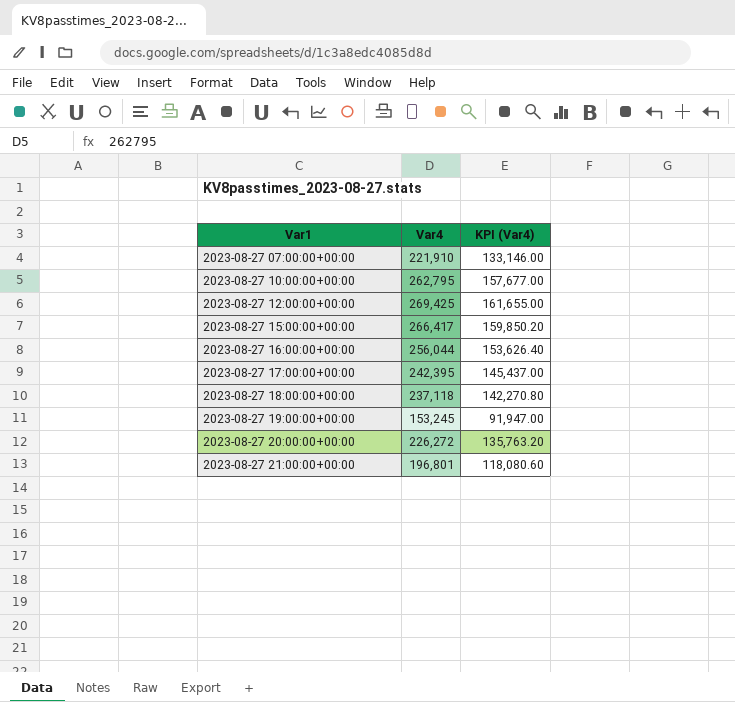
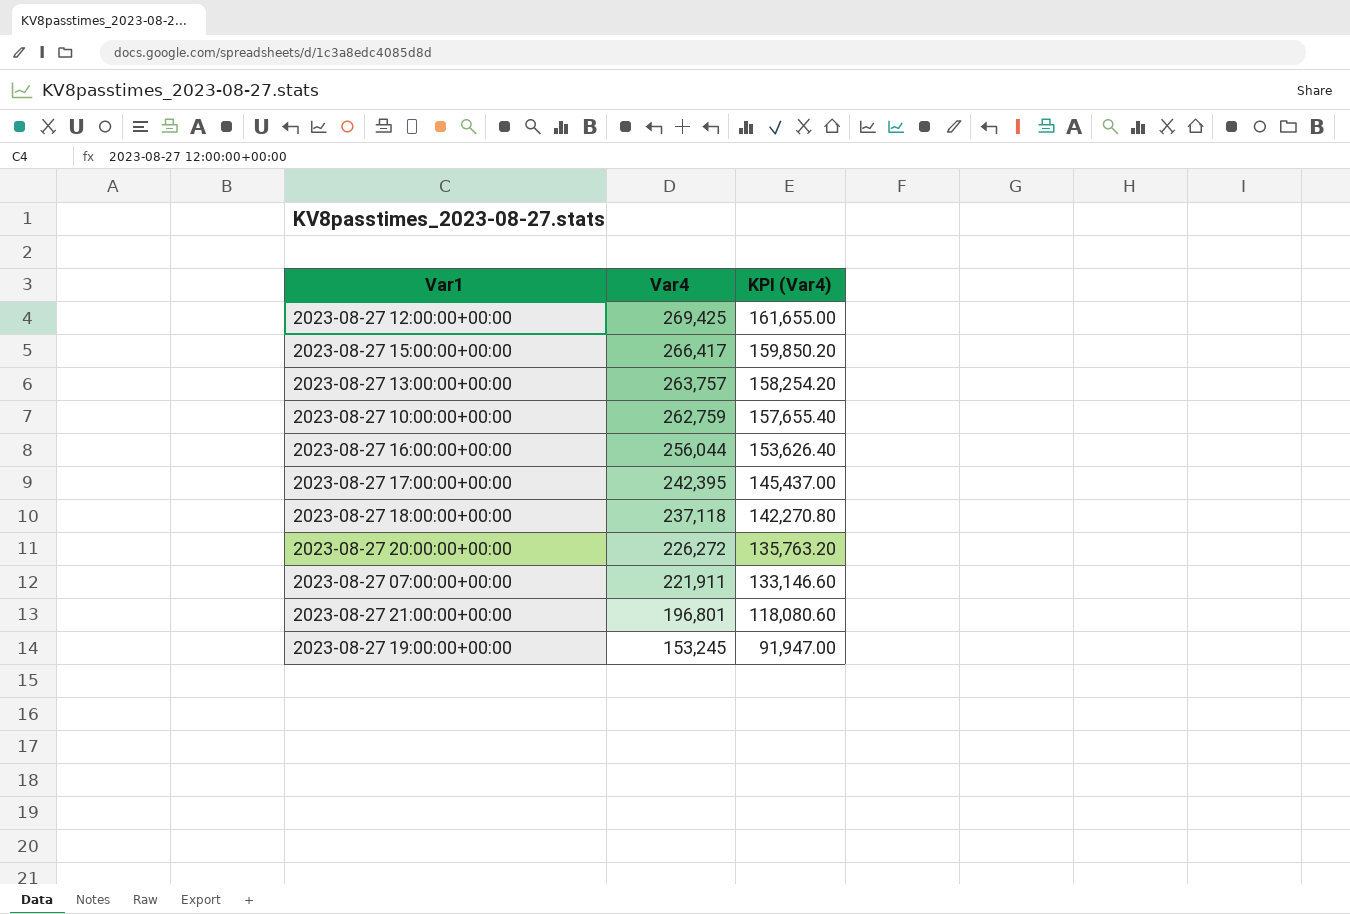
row order: Var1 ascending -> Var4 descending
row 2023-08-27 13:00:00+00:00: none -> 263,757 | 158,254.20
2023-08-27 10:00:00+00:00 | Var4: 262,795 -> 262,759
2023-08-27 10:00:00+00:00 | KPI (Var4): 157,677.00 -> 157,655.40
2023-08-27 07:00:00+00:00 | Var4: 221,910 -> 221,911
2023-08-27 07:00:00+00:00 | KPI (Var4): 133,146.00 -> 133,146.60

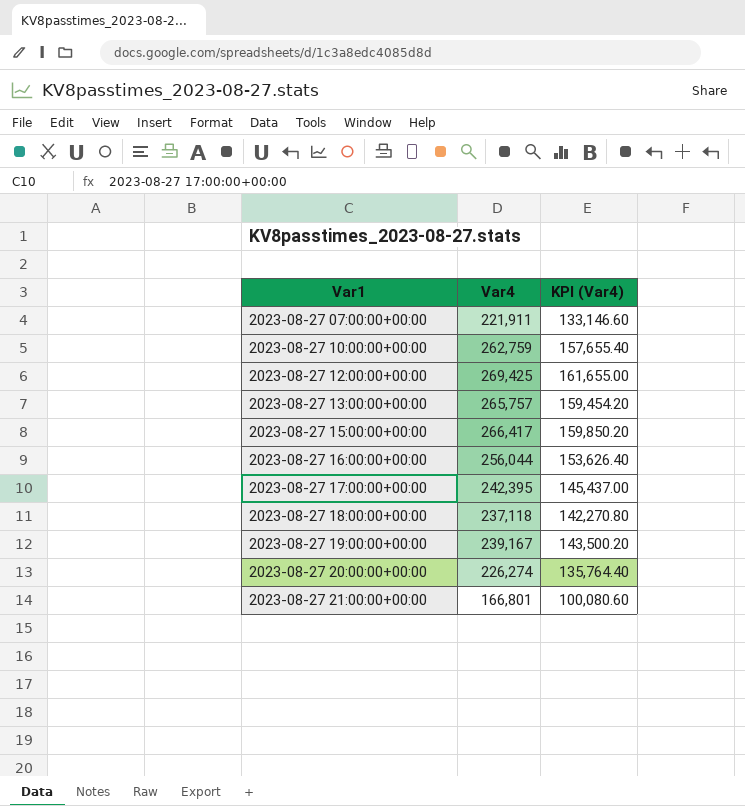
row order: Var4 descending -> Var1 ascending
2023-08-27 13:00:00+00:00 | Var4: 263,757 -> 265,757
2023-08-27 13:00:00+00:00 | KPI (Var4): 158,254.20 -> 159,454.20
2023-08-27 19:00:00+00:00 | Var4: 153,245 -> 239,167
2023-08-27 19:00:00+00:00 | KPI (Var4): 91,947.00 -> 143,500.20
2023-08-27 20:00:00+00:00 | Var4: 226,272 -> 226,274
2023-08-27 20:00:00+00:00 | KPI (Var4): 135,763.20 -> 135,764.40
2023-08-27 21:00:00+00:00 | Var4: 196,801 -> 166,801
2023-08-27 21:00:00+00:00 | KPI (Var4): 118,080.60 -> 100,080.60

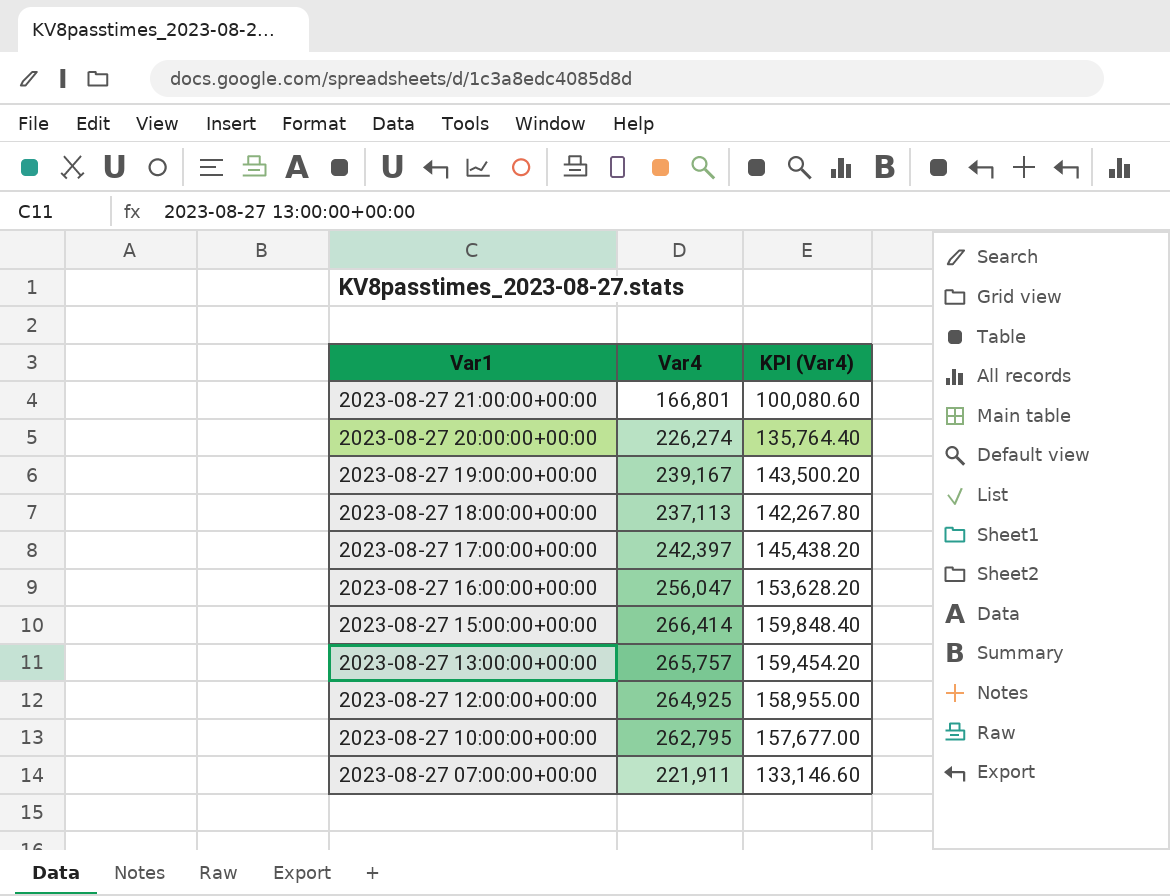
row order: Var1 ascending -> Var1 descending
2023-08-27 18:00:00+00:00 | Var4: 237,118 -> 237,113
2023-08-27 18:00:00+00:00 | KPI (Var4): 142,270.80 -> 142,267.80
2023-08-27 17:00:00+00:00 | Var4: 242,395 -> 242,397
2023-08-27 17:00:00+00:00 | KPI (Var4): 145,437.00 -> 145,438.20
2023-08-27 16:00:00+00:00 | Var4: 256,044 -> 256,047
2023-08-27 16:00:00+00:00 | KPI (Var4): 153,626.40 -> 153,628.20
2023-08-27 15:00:00+00:00 | Var4: 266,417 -> 266,414
2023-08-27 15:00:00+00:00 | KPI (Var4): 159,850.20 -> 159,848.40
2023-08-27 12:00:00+00:00 | Var4: 269,425 -> 264,925
2023-08-27 12:00:00+00:00 | KPI (Var4): 161,655.00 -> 158,955.00
2023-08-27 10:00:00+00:00 | Var4: 262,759 -> 262,795
2023-08-27 10:00:00+00:00 | KPI (Var4): 157,655.40 -> 157,677.00

